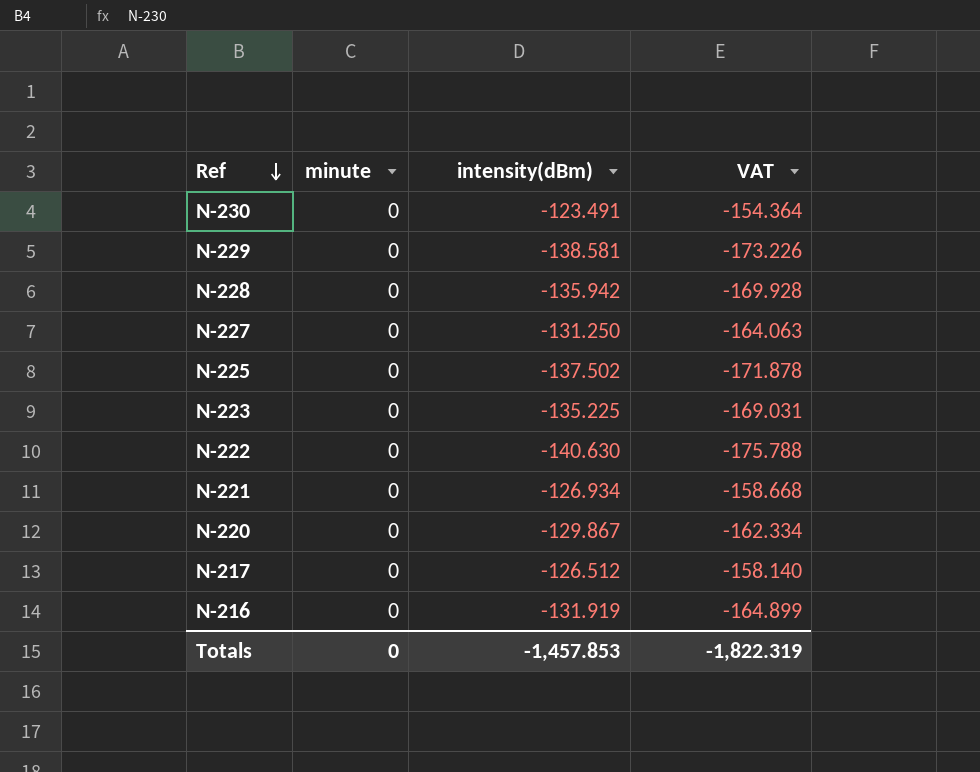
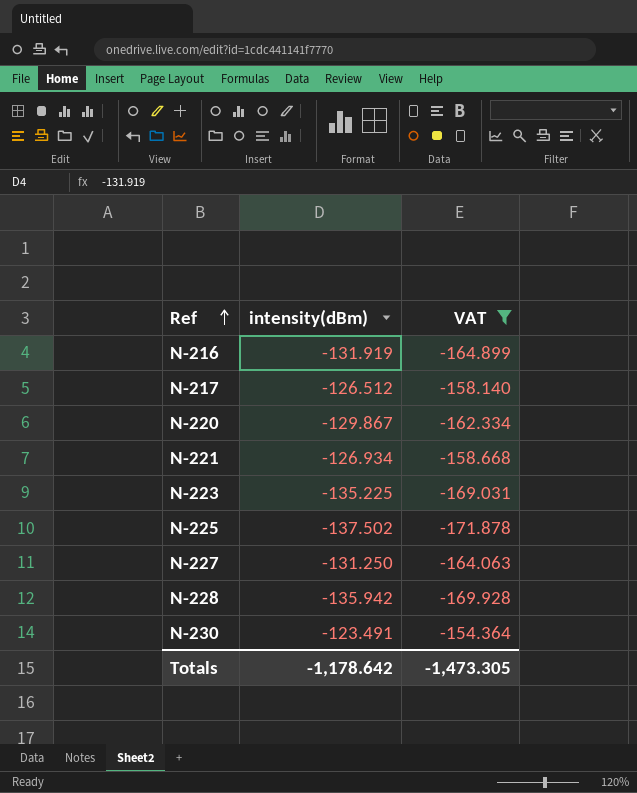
filter: none -> VAT >= -171.878
row order: Ref descending -> Ref ascending
column minute | position: 2 -> none
Totals | intensity(dBm): -1,457.853 -> -1,178.642
Totals | VAT: -1,822.319 -> -1,473.305

